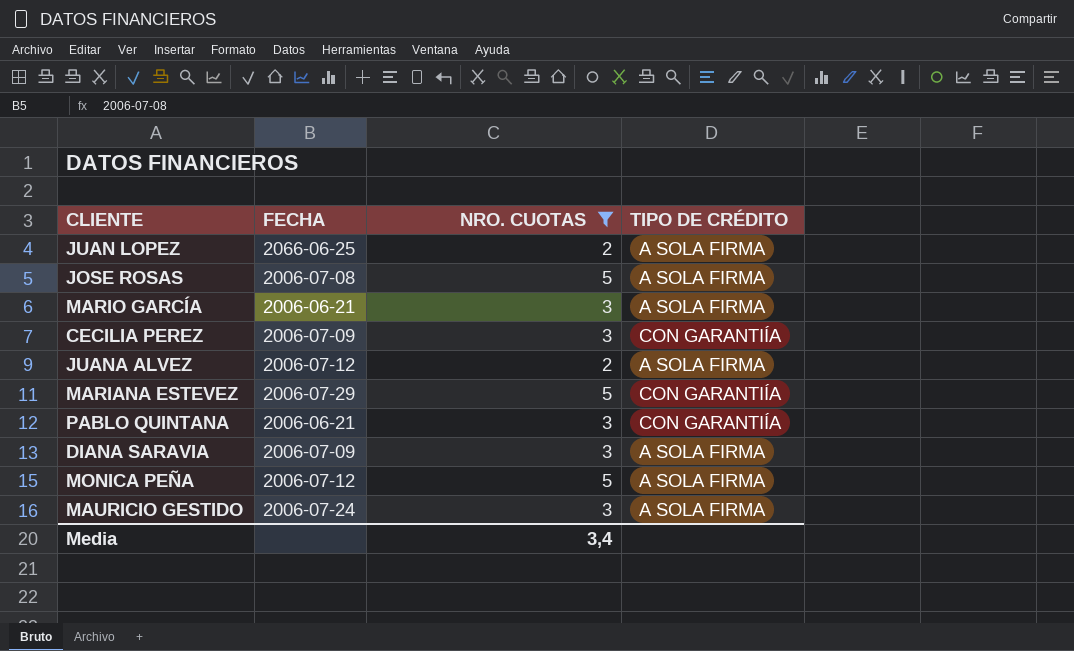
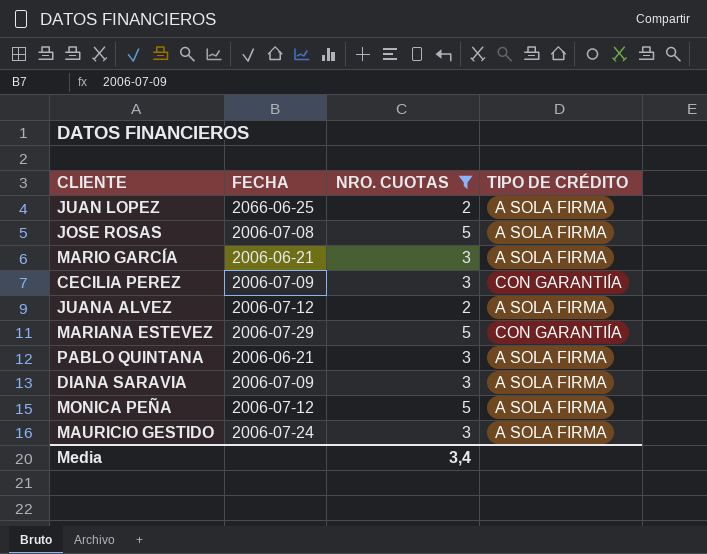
PABLO QUINTANA | TIPO DE CRÉDITO: CON GARANTIÍA -> A SOLA FIRMA

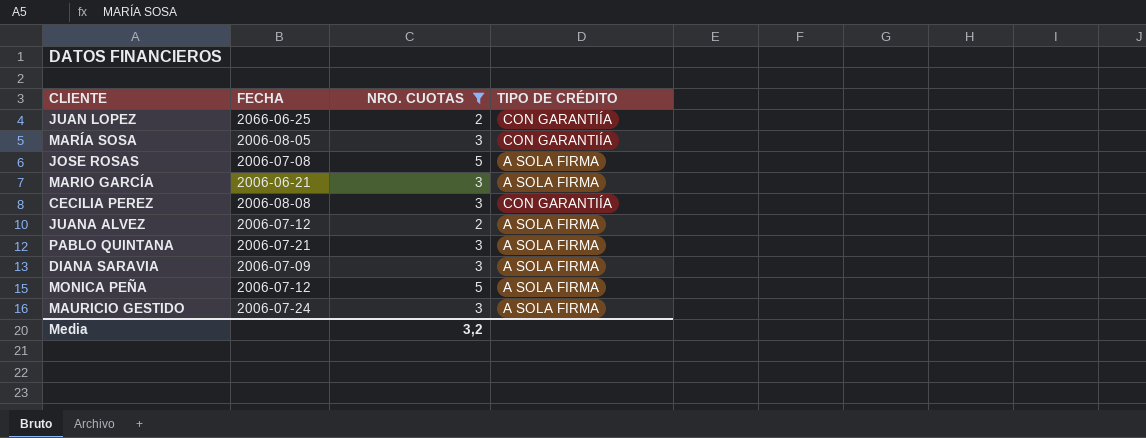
row MARIANA ESTEVEZ: 2006-07-29 | 5 | CON GARANTIÍA -> none
JUAN LOPEZ | TIPO DE CRÉDITO: A SOLA FIRMA -> CON GARANTIÍA
row MARÍA SOSA: none -> 2006-08-05 | 3 | CON GARANTIÍA
CECILIA PEREZ | FECHA: 2006-07-09 -> 2006-08-08
PABLO QUINTANA | FECHA: 2006-06-21 -> 2006-07-21
Media | NRO. CUOTAS: 3,4 -> 3,2

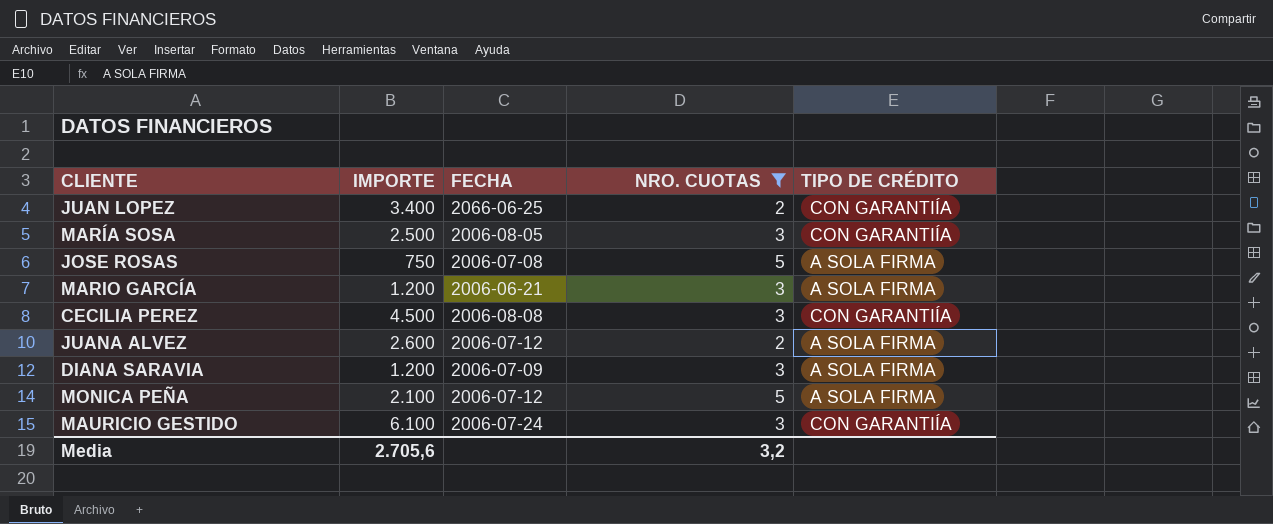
column IMPORTE | position: none -> 2
row PABLO QUINTANA: 2006-07-21 | 3 | A SOLA FIRMA -> none
MAURICIO GESTIDO | TIPO DE CRÉDITO: A SOLA FIRMA -> CON GARANTIÍA

